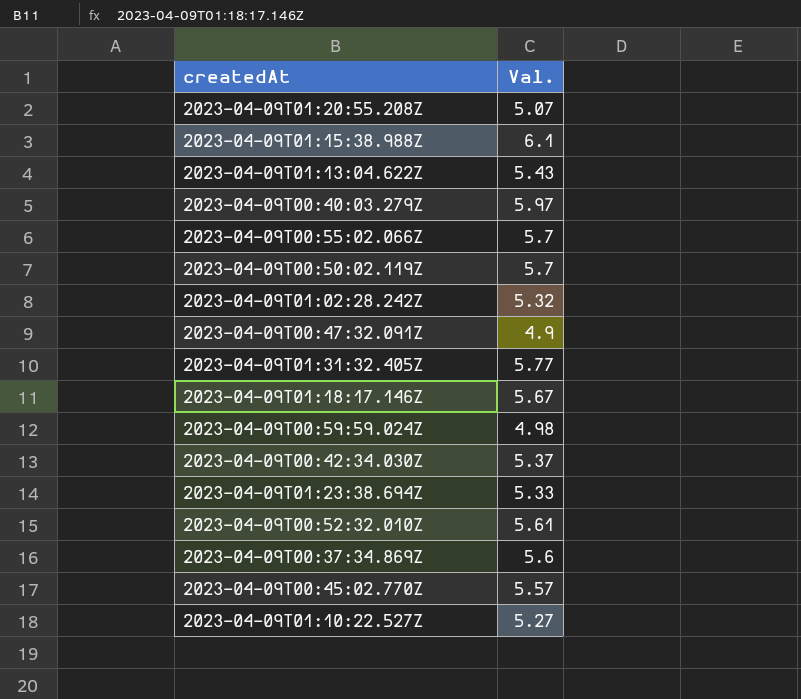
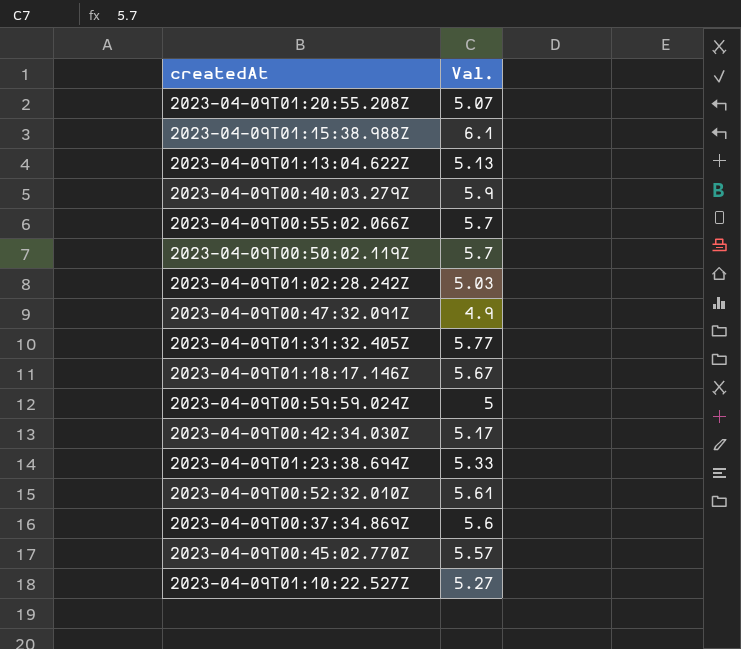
2023-04-09T01:13:04.622Z | Val.: 5.43 -> 5.13
2023-04-09T00:40:03.279Z | Val.: 5.97 -> 5.9
2023-04-09T01:02:28.242Z | Val.: 5.32 -> 5.03
2023-04-09T00:59:59.024Z | Val.: 4.98 -> 5
2023-04-09T00:42:34.030Z | Val.: 5.37 -> 5.17

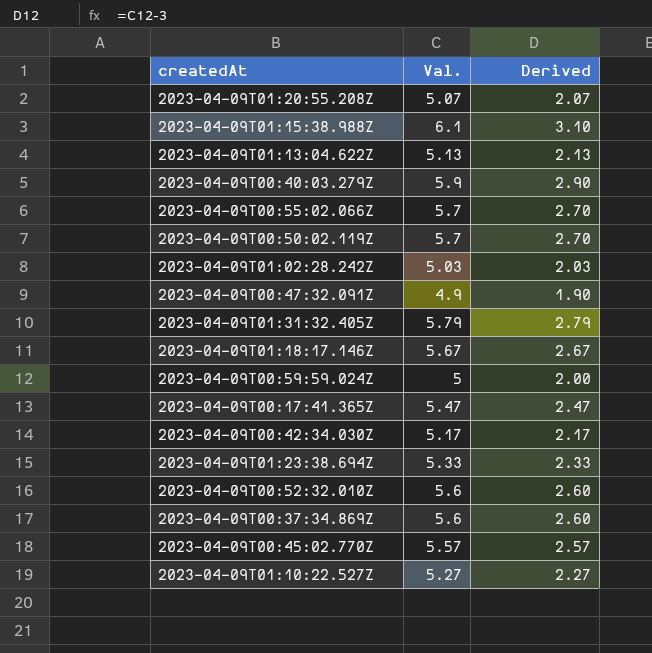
column Derived | formula: none -> [Val.] - 3
2023-04-09T01:31:32.405Z | Val.: 5.77 -> 5.79
row 2023-04-09T00:17:41.365Z: none -> 5.47 | 2.47
2023-04-09T00:52:32.010Z | Val.: 5.61 -> 5.6

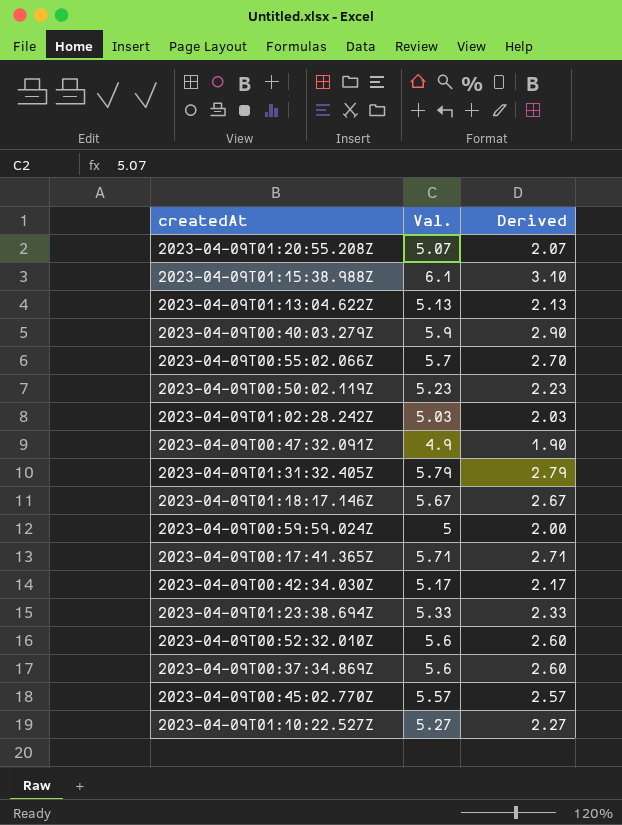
2023-04-09T00:50:02.119Z | Val.: 5.7 -> 5.23
2023-04-09T00:50:02.119Z | Derived: 2.70 -> 2.23
2023-04-09T00:17:41.365Z | Val.: 5.47 -> 5.71
2023-04-09T00:17:41.365Z | Derived: 2.47 -> 2.71

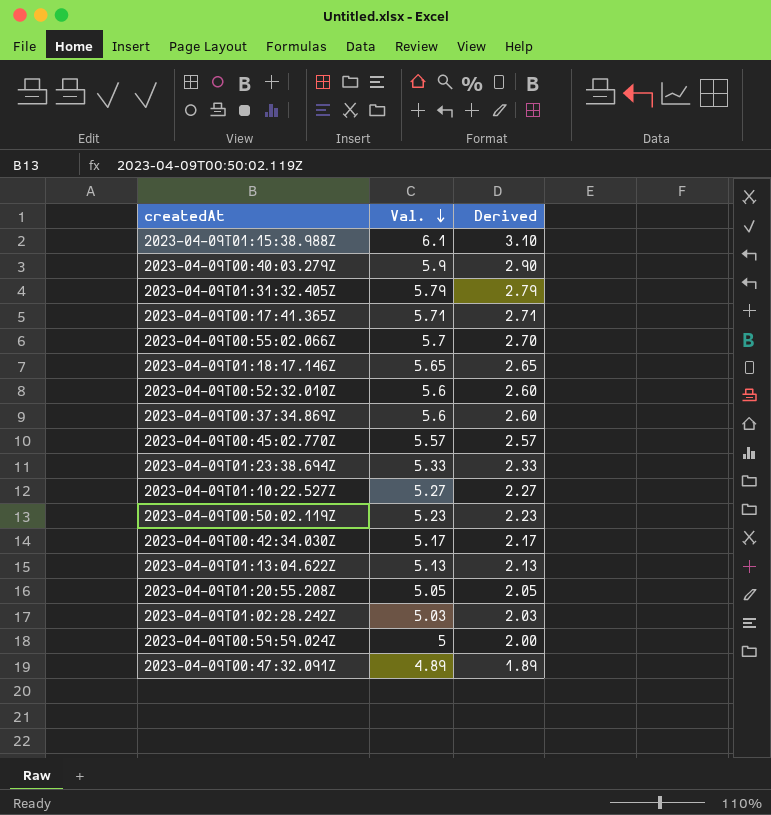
row order: none -> Val. descending
2023-04-09T01:18:17.146Z | Val.: 5.67 -> 5.65
2023-04-09T01:18:17.146Z | Derived: 2.67 -> 2.65
2023-04-09T01:20:55.208Z | Val.: 5.07 -> 5.05
2023-04-09T01:20:55.208Z | Derived: 2.07 -> 2.05
2023-04-09T00:47:32.091Z | Val.: 4.9 -> 4.89
2023-04-09T00:47:32.091Z | Derived: 1.90 -> 1.89

